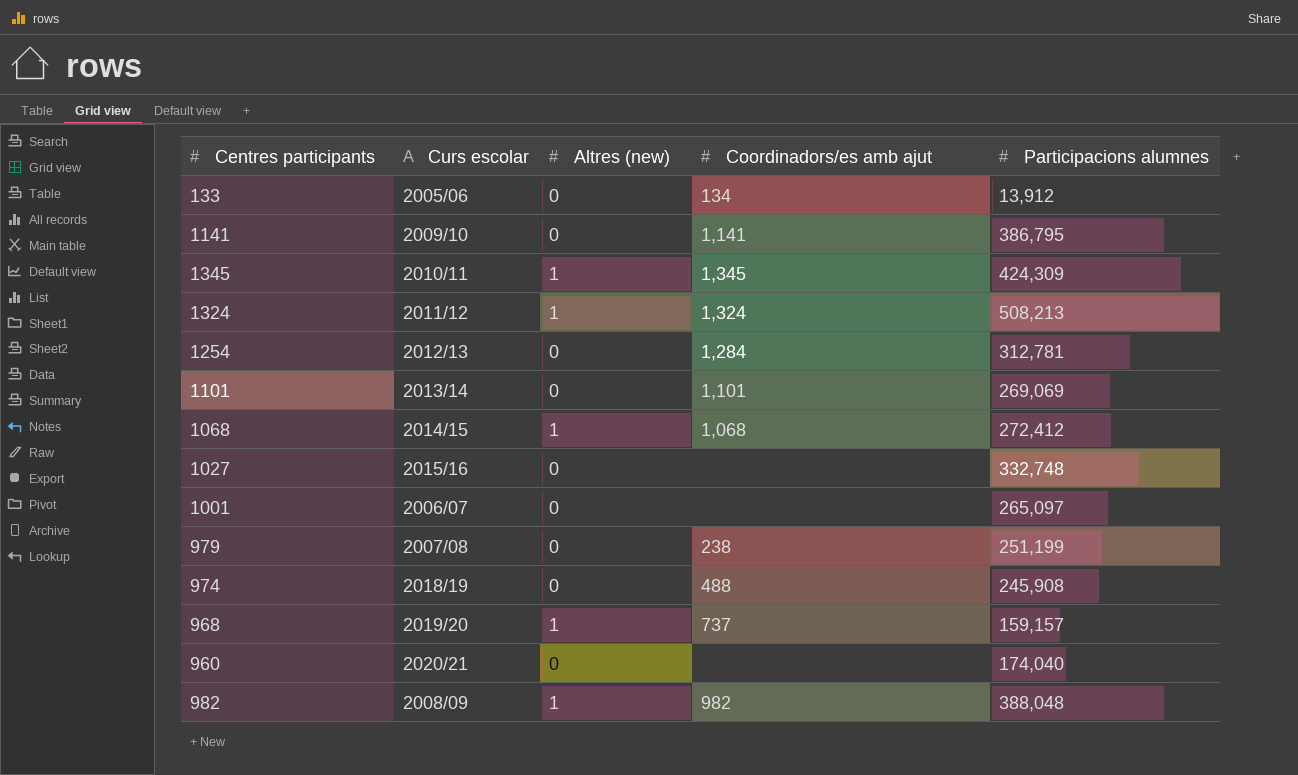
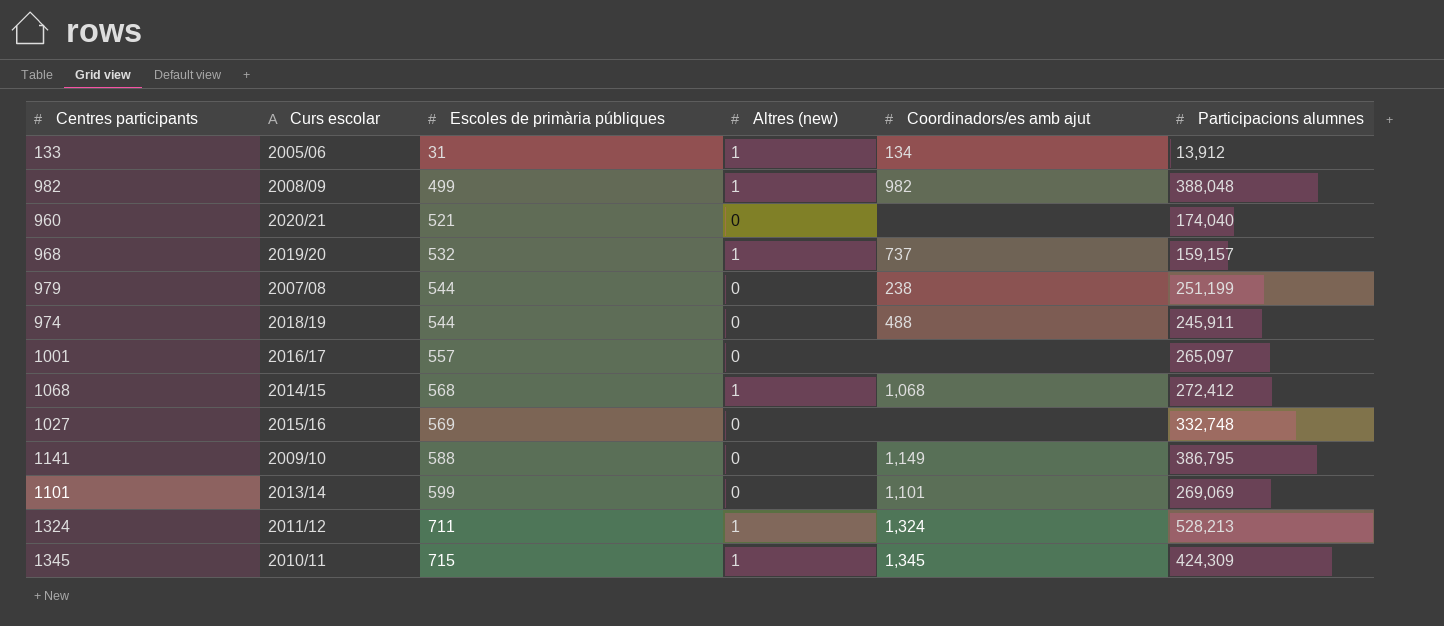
row order: none -> Escoles de primària públiques ascending
column Escoles de primària públiques | position: none -> 3
row 1254: 2012/13 | 0 | 1,284 | 312,781 -> none
133 | Altres (new): 0 -> 1
974 | Participacions alumnes: 245,908 -> 245,911
1001 | Curs escolar: 2006/07 -> 2016/17
1141 | Coordinadors/es amb ajut: 1,141 -> 1,149
1324 | Participacions alumnes: 508,213 -> 528,213

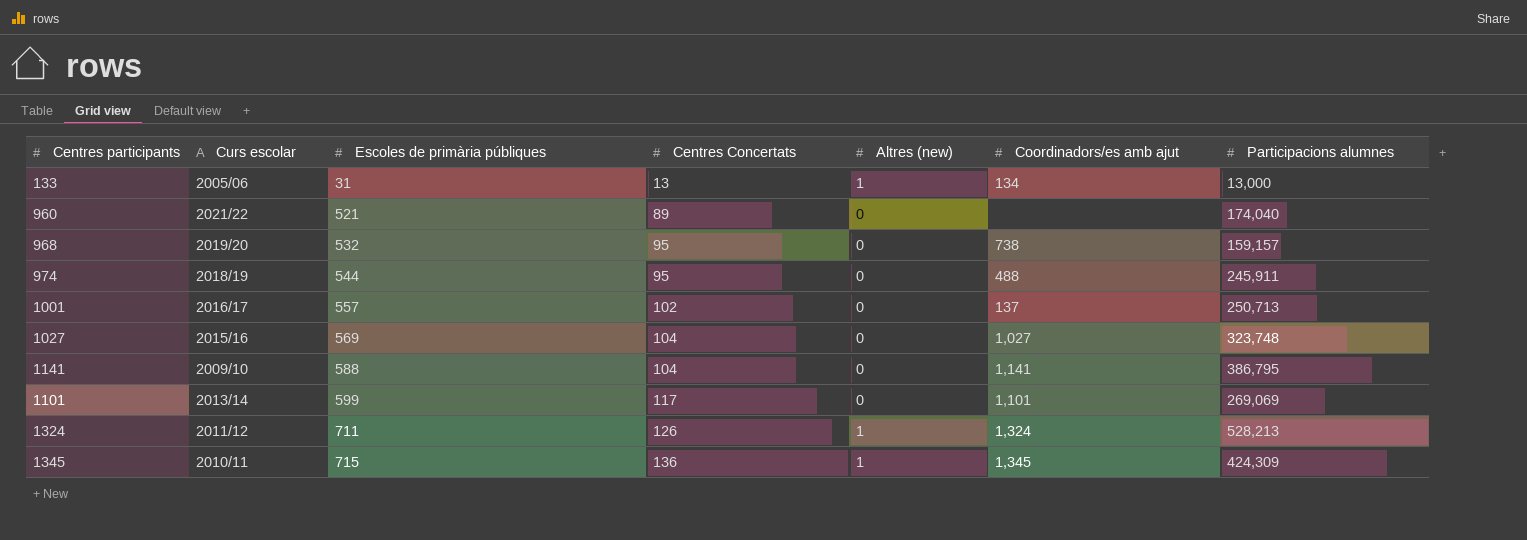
column Centres Concertats | position: none -> 4
row 982: 2008/09 | 499 | 1 | 982 | 388,048 -> none
row 979: 2007/08 | 544 | 0 | 238 | 251,199 -> none
row 1068: 2014/15 | 568 | 1 | 1,068 | 272,412 -> none
133 | Participacions alumnes: 13,912 -> 13,000
960 | Curs escolar: 2020/21 -> 2021/22
968 | Altres (new): 1 -> 0
968 | Coordinadors/es amb ajut: 737 -> 738
1001 | Coordinadors/es amb ajut: none -> 137
1001 | Participacions alumnes: 265,097 -> 250,713
1027 | Coordinadors/es amb ajut: none -> 1,027
1027 | Participacions alumnes: 332,748 -> 323,748
1141 | Coordinadors/es amb ajut: 1,149 -> 1,141

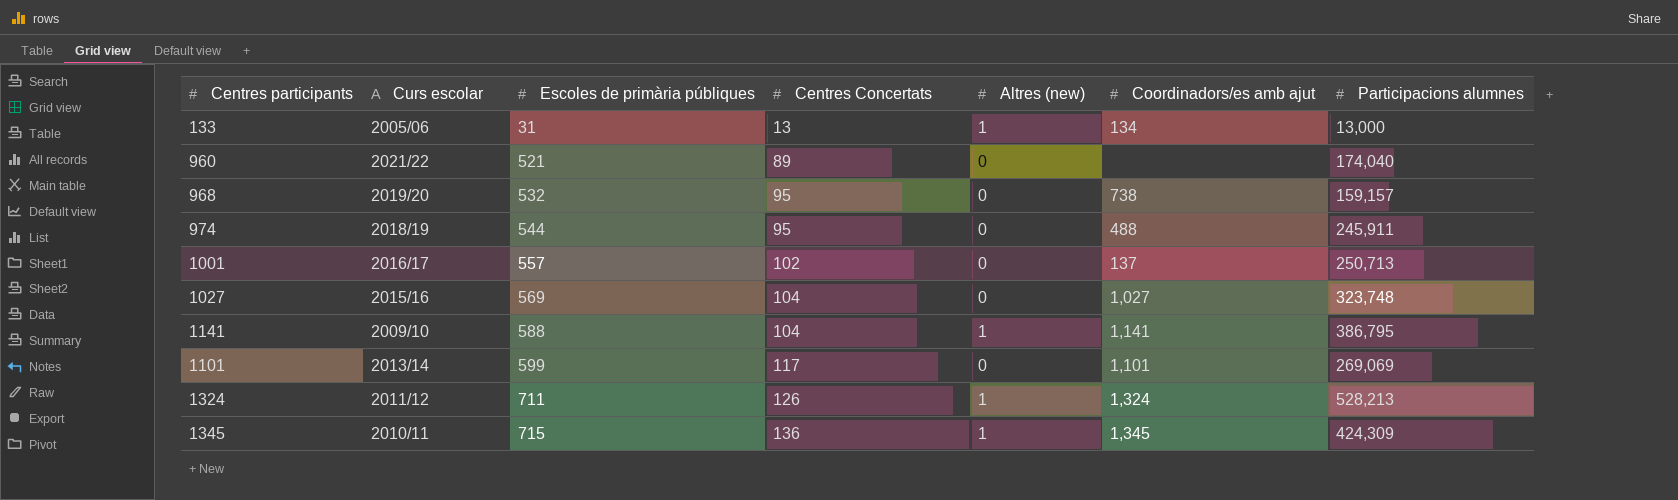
1141 | Altres (new): 0 -> 1

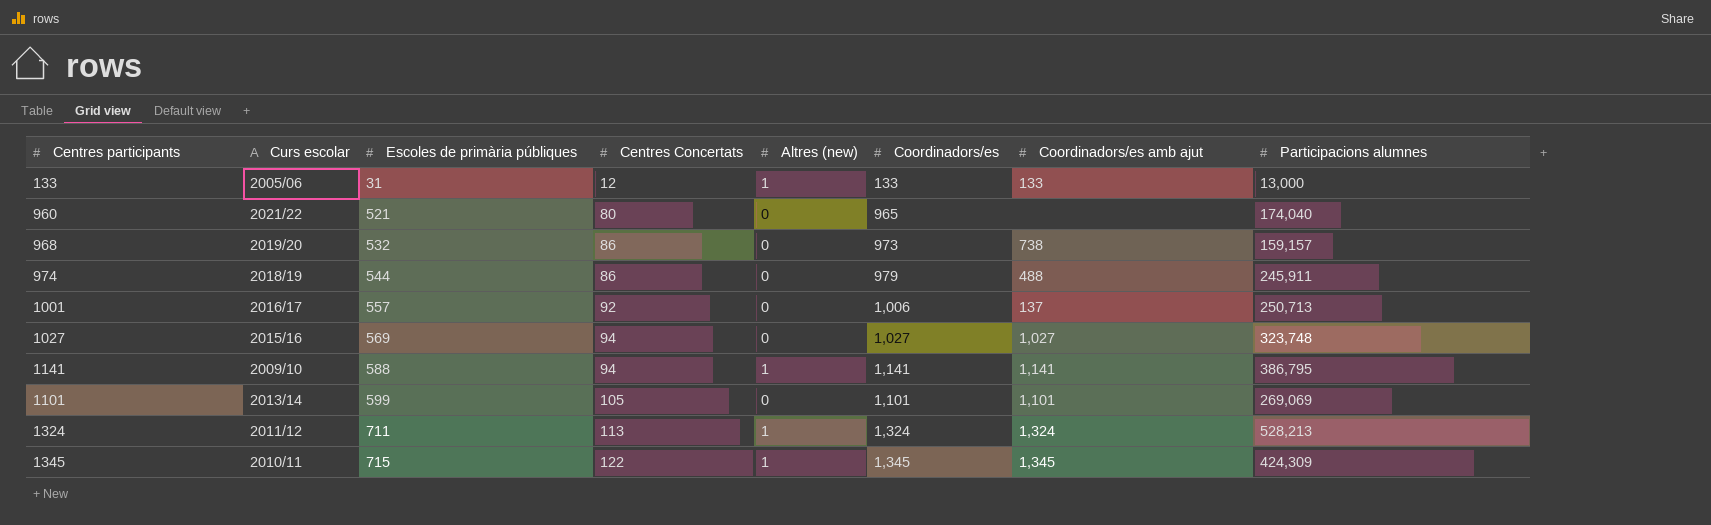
column Coordinadors/es | position: none -> 6
133 | Centres Concertats: 13 -> 12
133 | Coordinadors/es amb ajut: 134 -> 133
960 | Centres Concertats: 89 -> 80
968 | Centres Concertats: 95 -> 86
974 | Centres Concertats: 95 -> 86
1001 | Centres Concertats: 102 -> 92
1027 | Centres Concertats: 104 -> 94
1141 | Centres Concertats: 104 -> 94
1101 | Centres Concertats: 117 -> 105
1324 | Centres Concertats: 126 -> 113
1345 | Centres Concertats: 136 -> 122

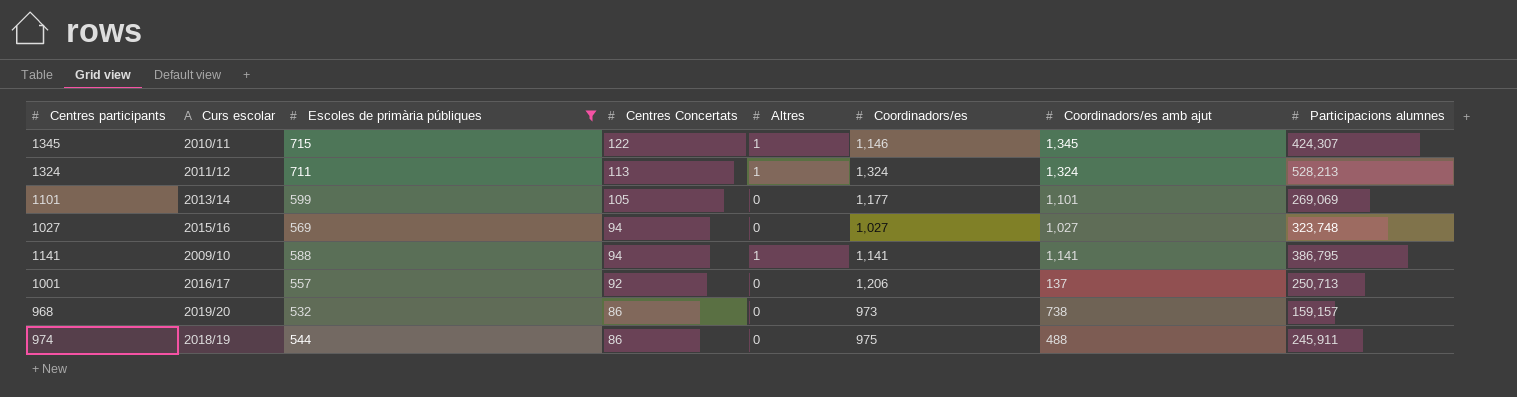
filter: none -> Escoles de primària públiques >= 532
row order: Escoles de primària públiques ascending -> Centres Concertats descending
column name: Altres (new) -> Altres
1345 | Coordinadors/es: 1,345 -> 1,146
1345 | Participacions alumnes: 424,309 -> 424,307
1101 | Coordinadors/es: 1,101 -> 1,177
1001 | Coordinadors/es: 1,006 -> 1,206
974 | Coordinadors/es: 979 -> 975

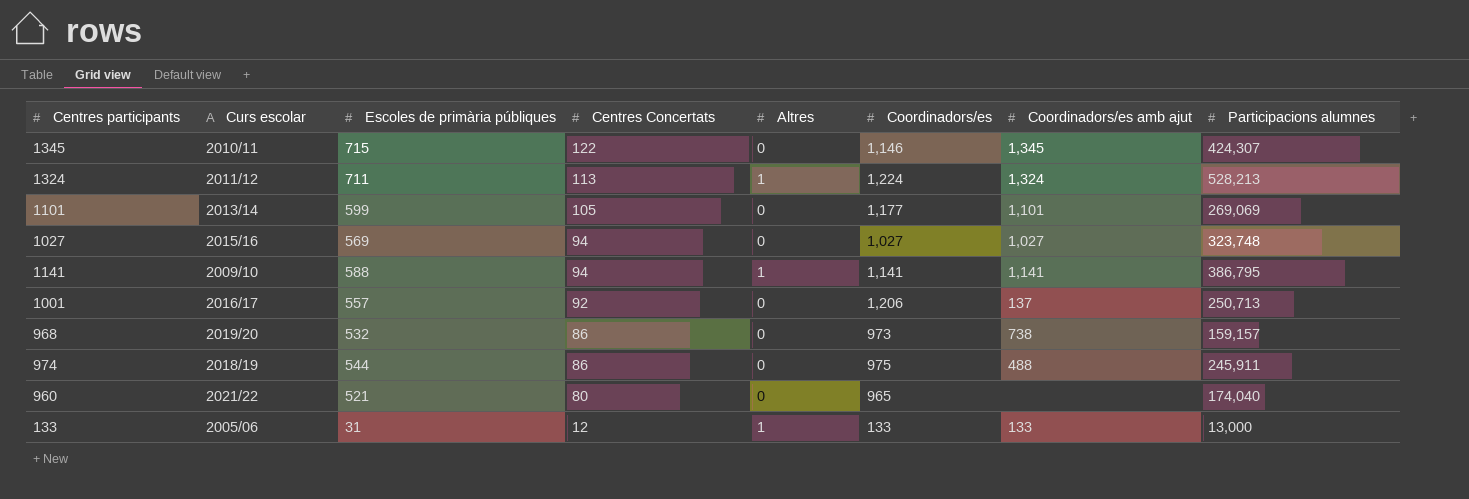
filter: Escoles de primària públiques >= 532 -> none
1345 | Altres: 1 -> 0
1324 | Coordinadors/es: 1,324 -> 1,224

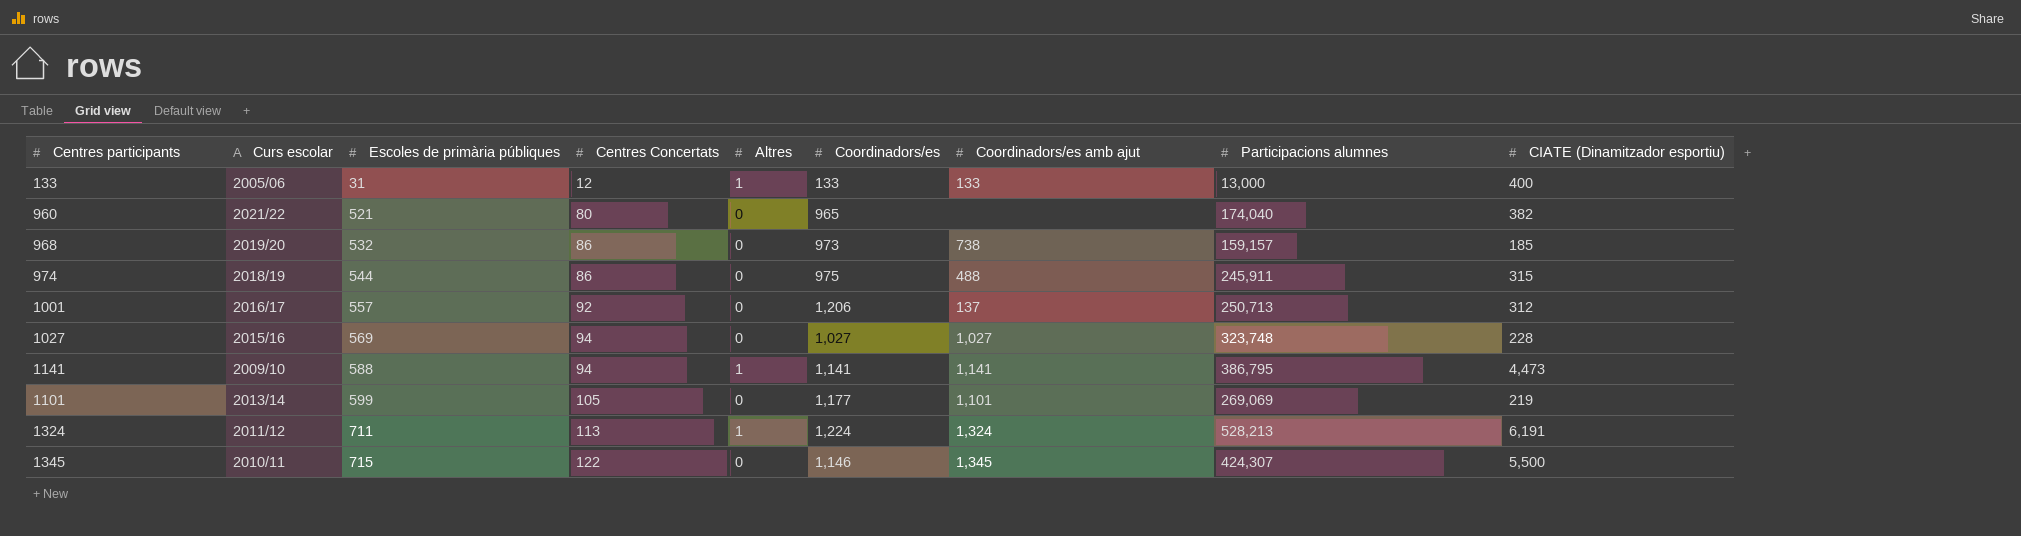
row order: Centres Concertats descending -> Escoles de primària públiques ascending
column CIATE (Dinamitzador esportiu) | position: none -> 9

